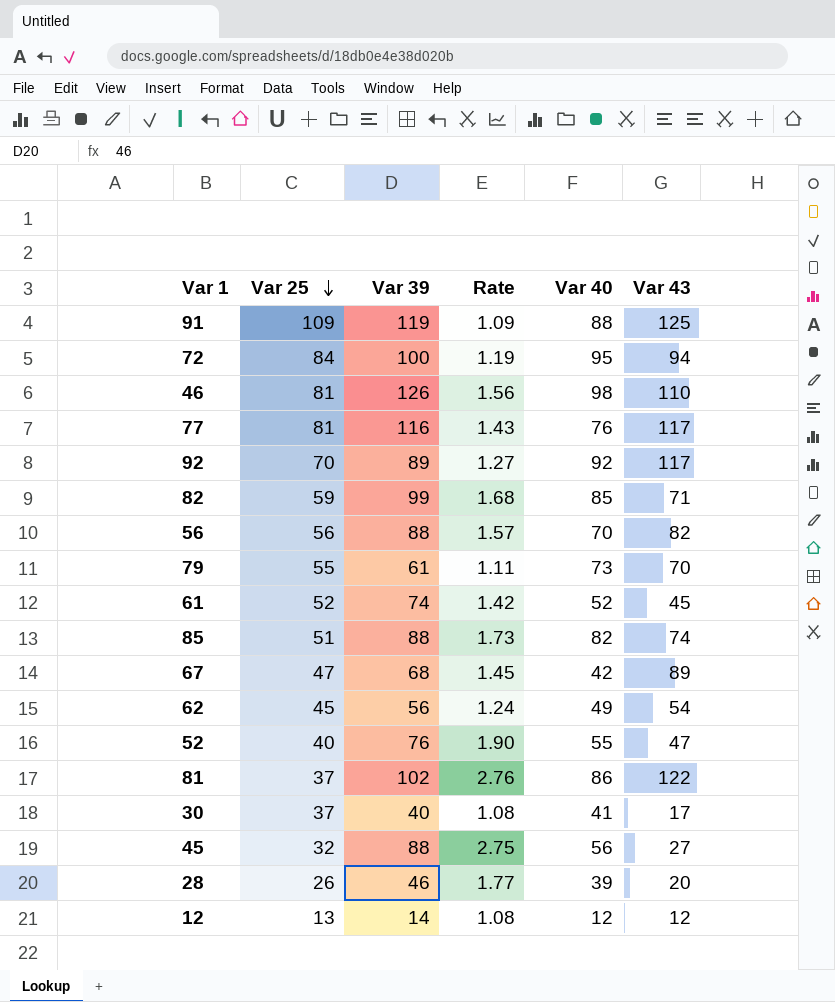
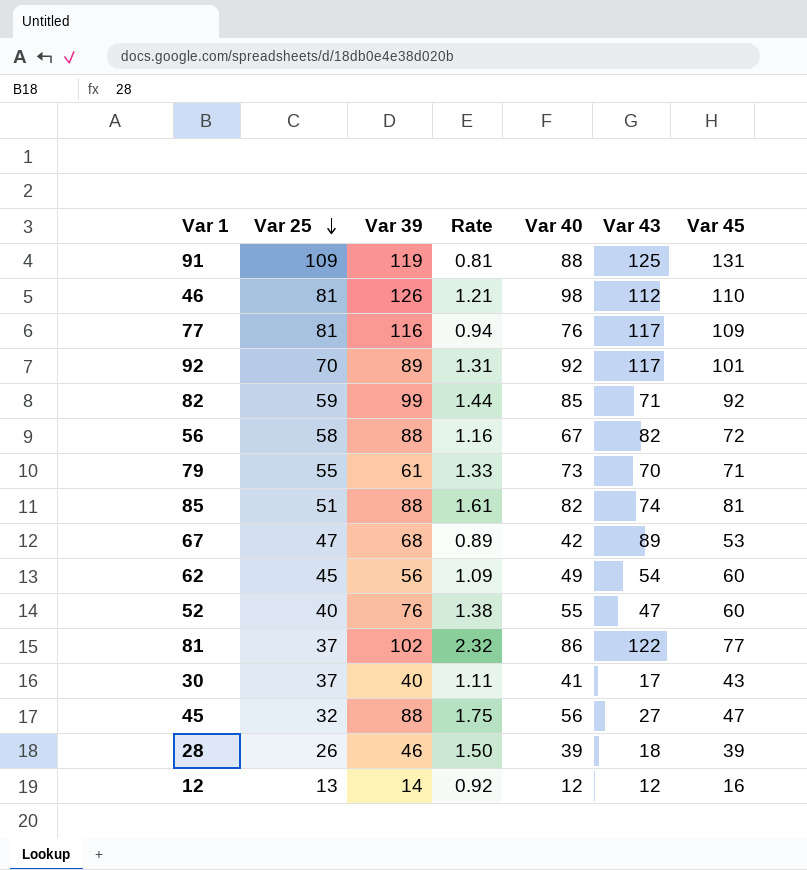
column Rate | formula: [Var 39] / [Var 25] -> [Var 40] / [Var 25]
column Var 45 | position: none -> 7
row 72: 84 | 100 | 1.19 | 95 | 94 -> none
row 61: 52 | 74 | 1.42 | 52 | 45 -> none
46 | Var 43: 110 -> 112
56 | Var 25: 56 -> 58
56 | Var 40: 70 -> 67
28 | Var 43: 20 -> 18

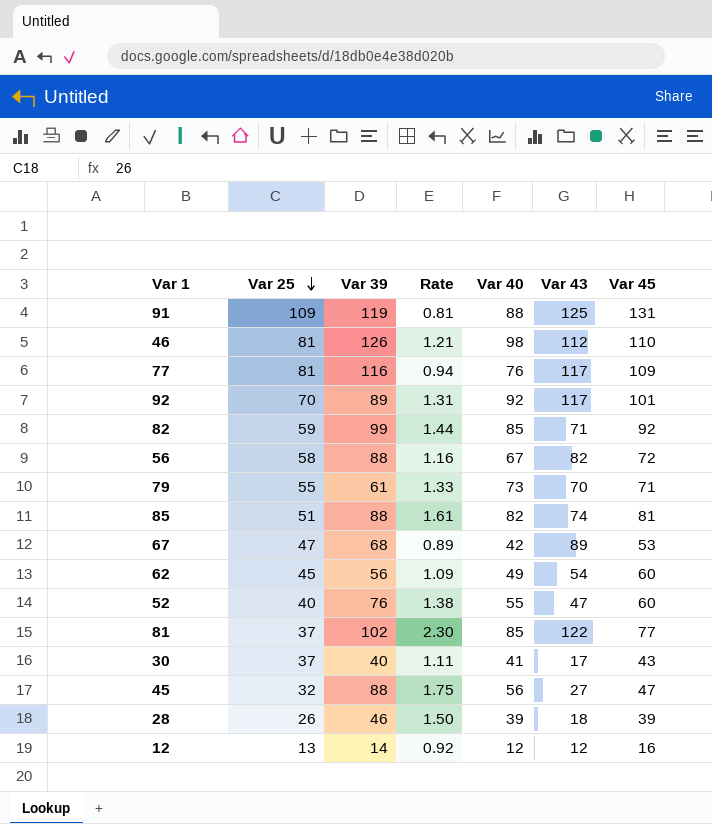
81 | Rate: 2.32 -> 2.30
81 | Var 40: 86 -> 85

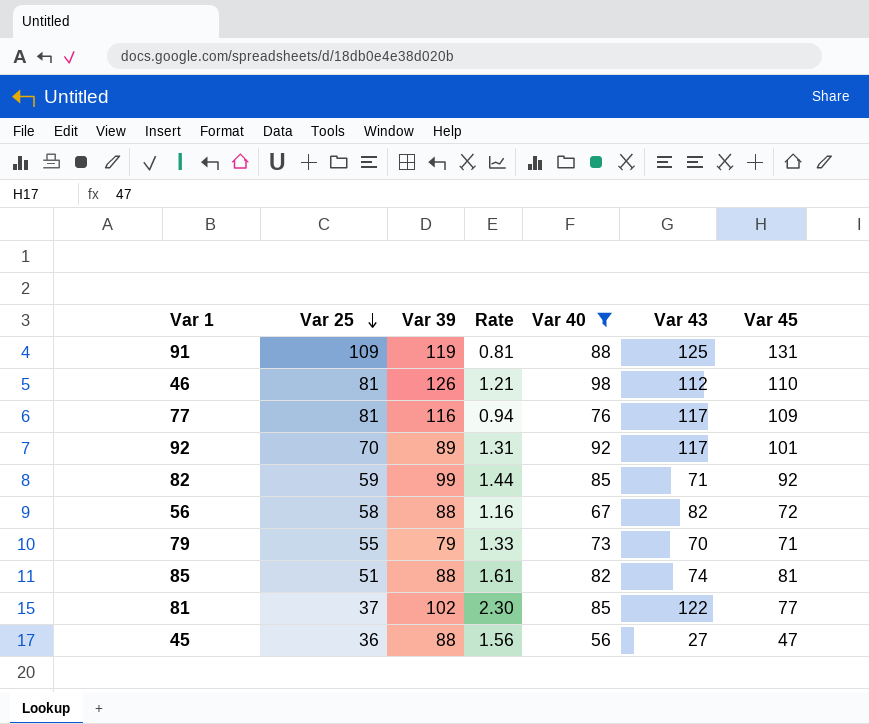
filter: none -> Var 40 >= 56
79 | Var 39: 61 -> 79
45 | Var 25: 32 -> 36
45 | Rate: 1.75 -> 1.56

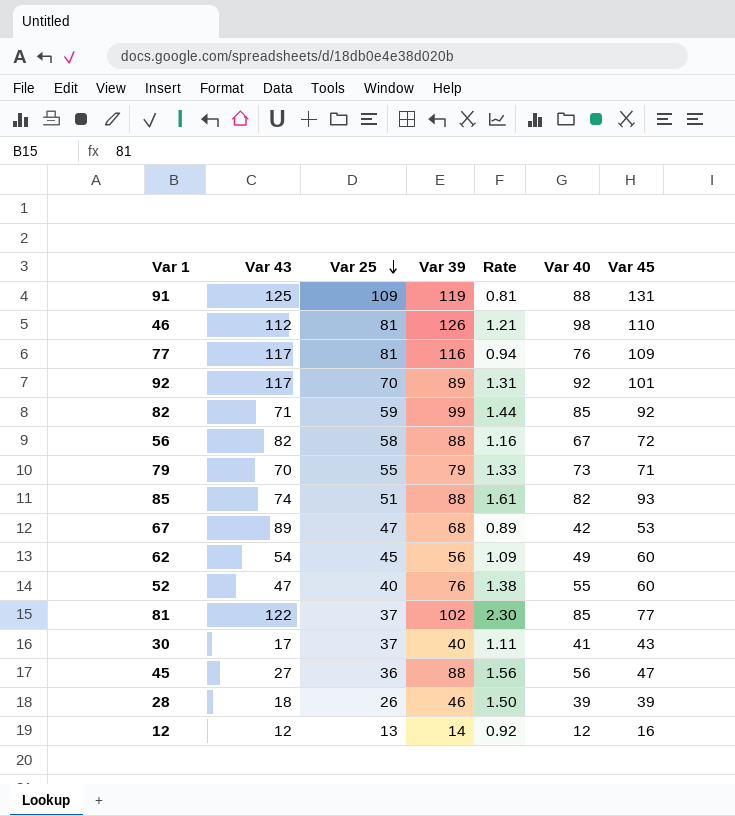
filter: Var 40 >= 56 -> none
column Var 43 | position: 6 -> 2
85 | Var 45: 81 -> 93

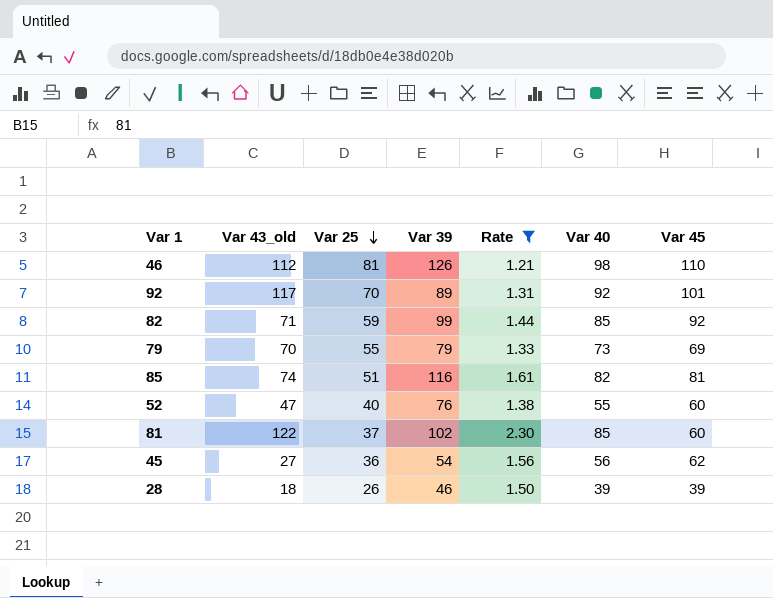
filter: none -> Rate >= 1.21
column name: Var 43 -> Var 43_old
79 | Var 45: 71 -> 69
85 | Var 39: 88 -> 116
85 | Var 45: 93 -> 81
81 | Var 45: 77 -> 60
45 | Var 39: 88 -> 54
45 | Var 45: 47 -> 62

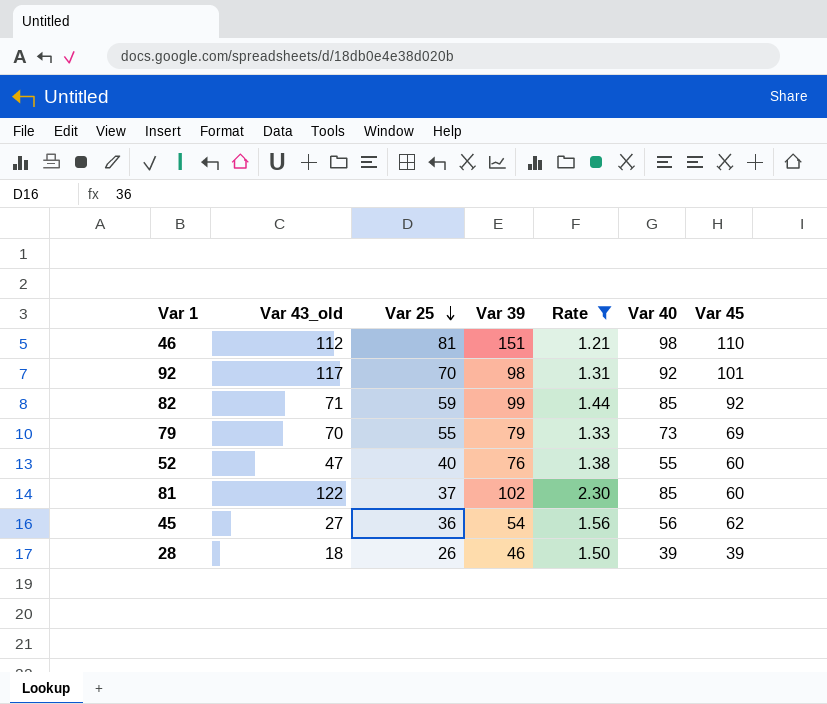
row 85: 74 | 51 | 116 | 1.61 | 82 | 81 -> none
46 | Var 39: 126 -> 151
92 | Var 39: 89 -> 98

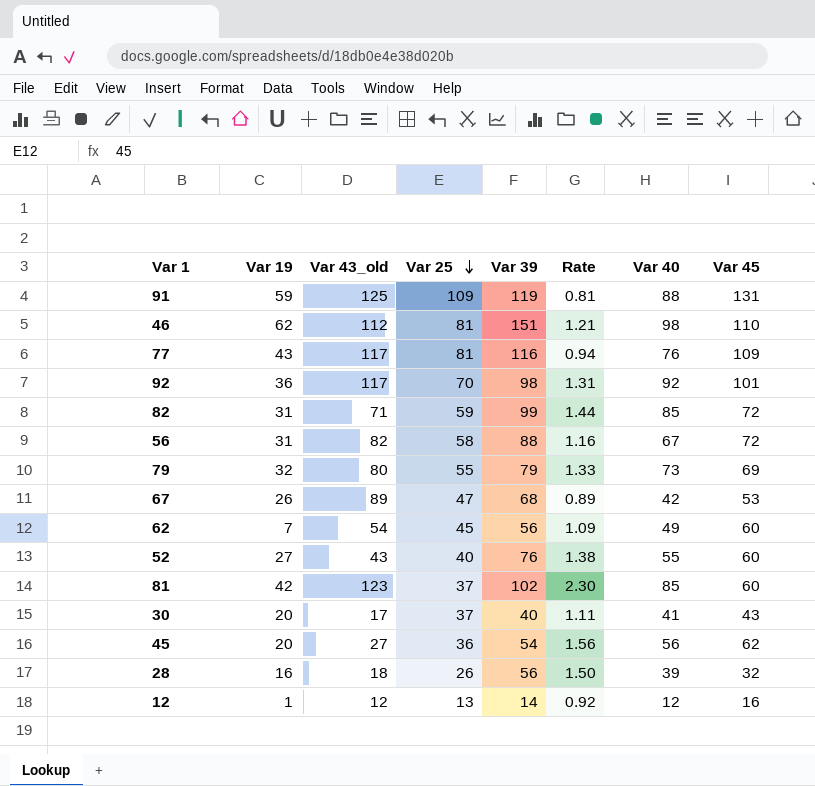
filter: Rate >= 1.21 -> none
column Var 19 | position: none -> 2
82 | Var 45: 92 -> 72
79 | Var 43_old: 70 -> 80
52 | Var 43_old: 47 -> 43
81 | Var 43_old: 122 -> 123
28 | Var 39: 46 -> 56
28 | Var 45: 39 -> 32

